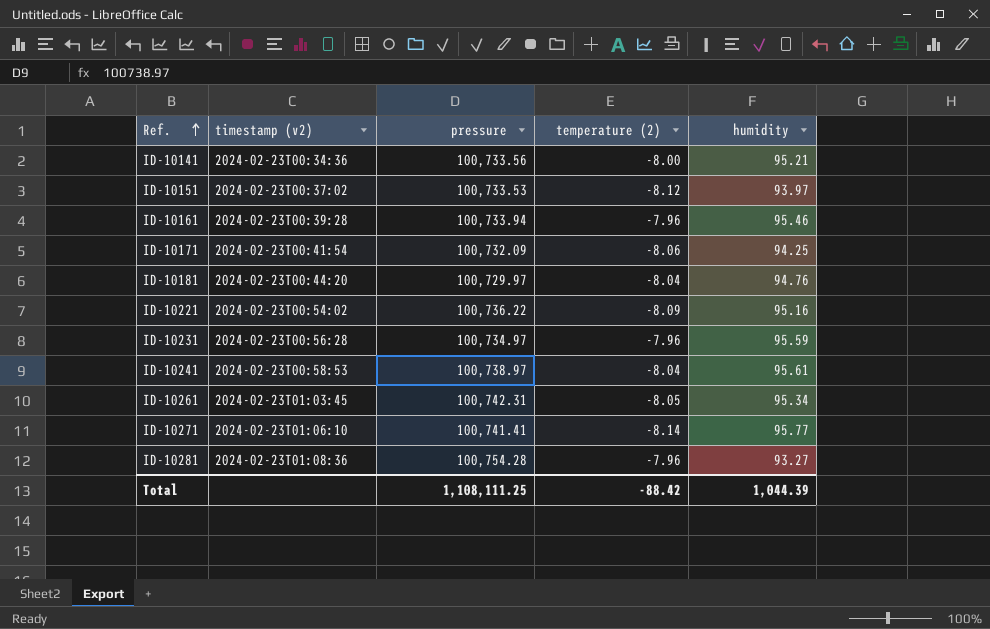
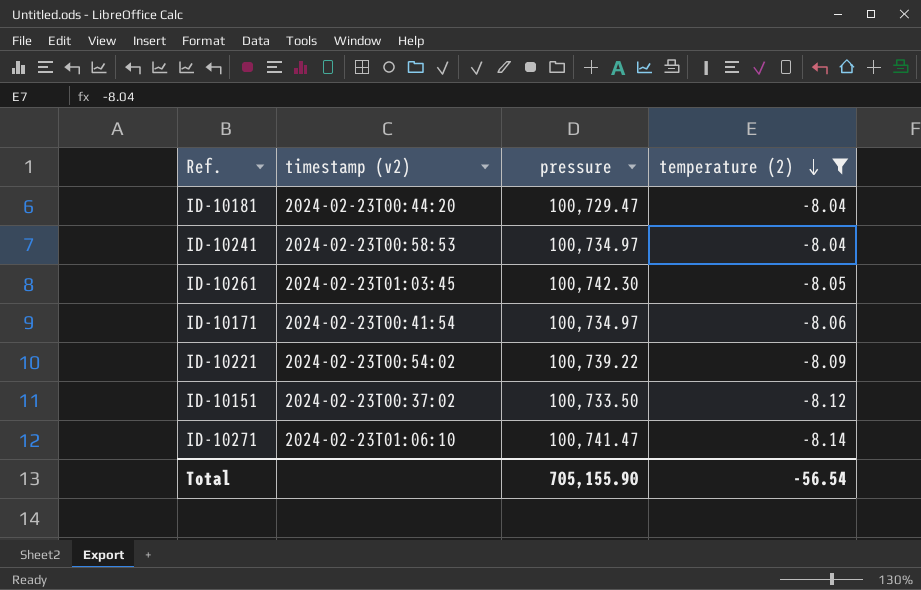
filter: none -> temperature (2) <= -8.04
row order: Ref. ascending -> temperature (2) descending
column humidity | position: 5 -> none
ID-10181 | pressure: 100,729.97 -> 100,729.47
ID-10241 | pressure: 100,738.97 -> 100,734.97
ID-10261 | pressure: 100,742.31 -> 100,742.30
ID-10171 | pressure: 100,732.09 -> 100,734.97
ID-10221 | pressure: 100,736.22 -> 100,739.22
ID-10151 | pressure: 100,733.53 -> 100,733.50
ID-10271 | pressure: 100,741.41 -> 100,741.47
Total | pressure: 1,108,111.25 -> 705,155.90
Total | temperature (2): -88.42 -> -56.54

